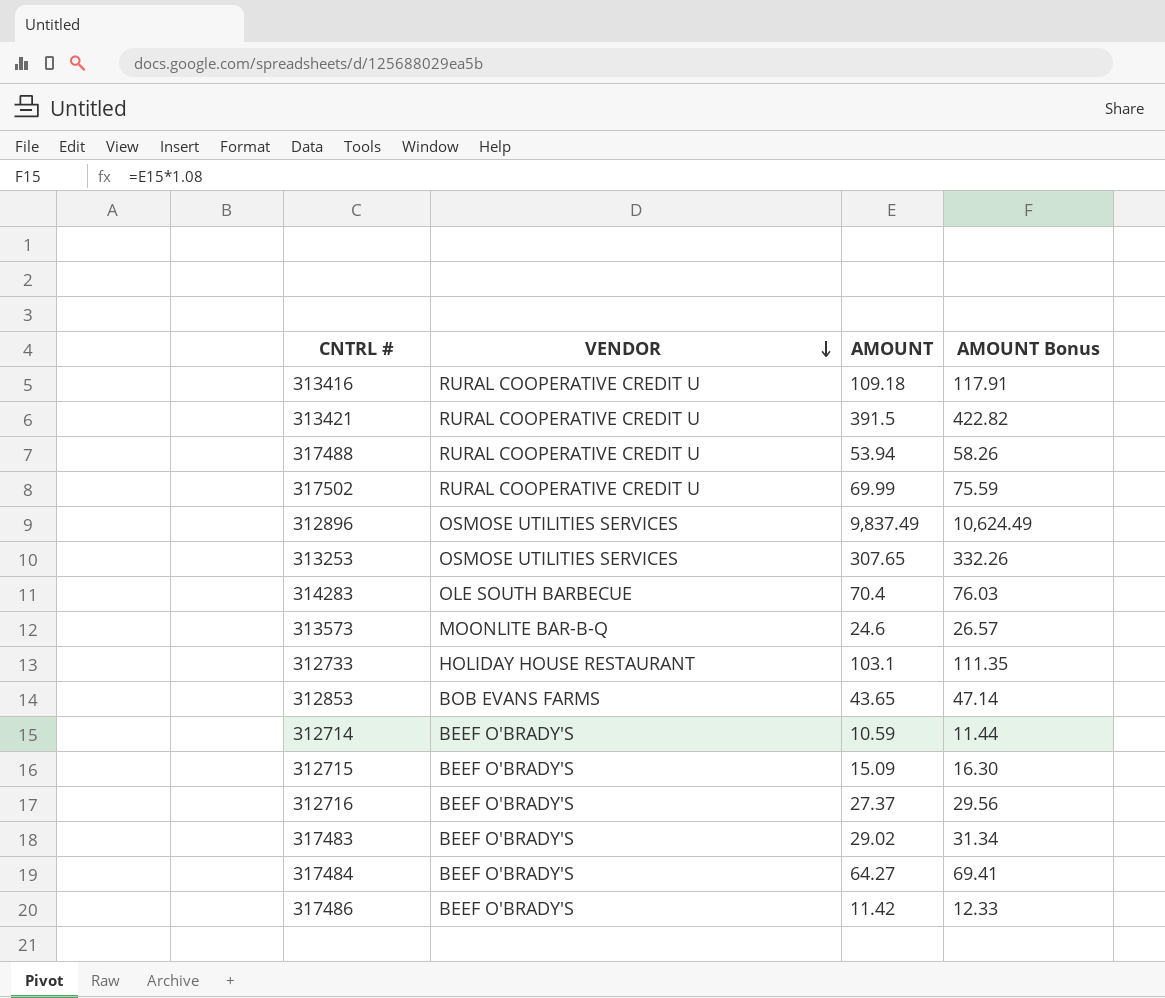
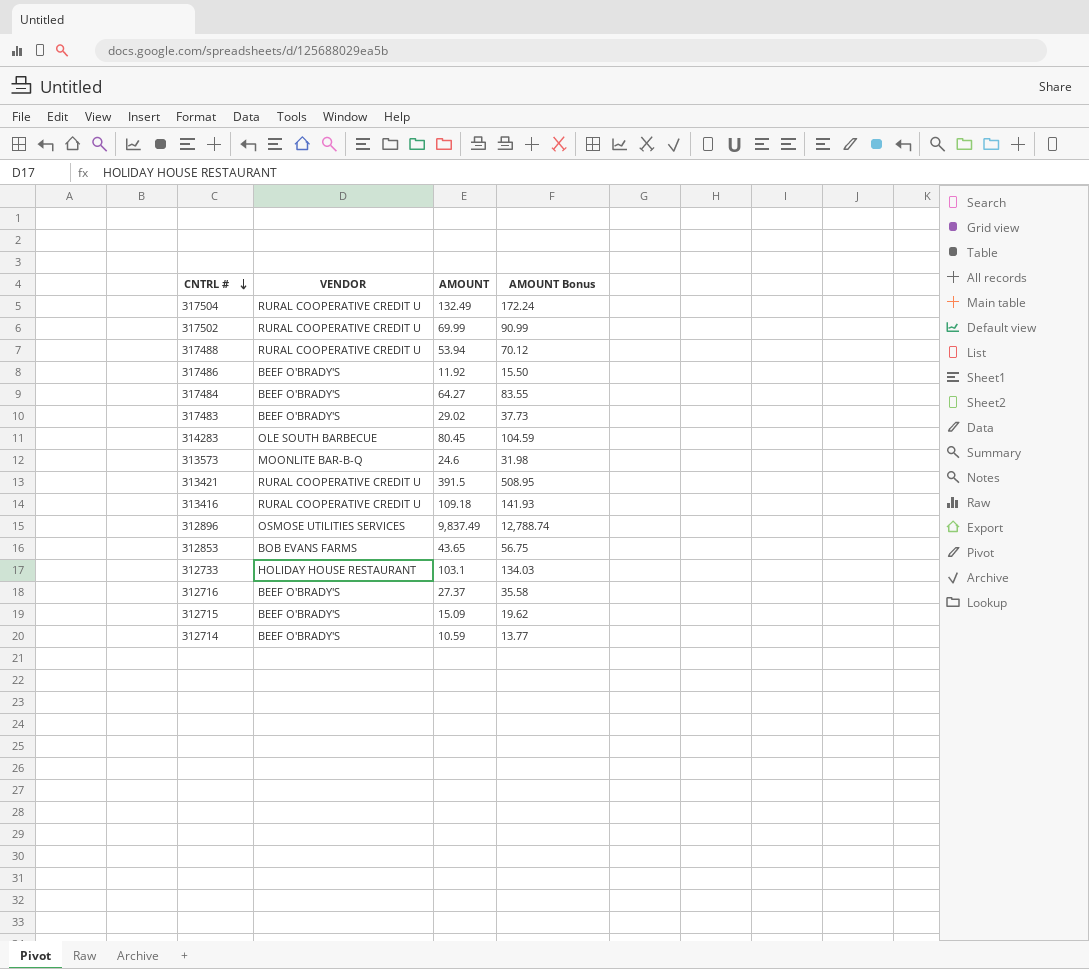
row order: VENDOR descending -> CNTRL # descending
column AMOUNT Bonus | formula: [AMOUNT] * 1.08 -> [AMOUNT] * 1.3
row 313253: OSMOSE UTILITIES SERVICES | 307.65 | 332.26 -> none
row 317504: none -> RURAL COOPERATIVE CREDIT U | 132.49 | 172.24
317486 | AMOUNT: 11.42 -> 11.92
314283 | AMOUNT: 70.4 -> 80.45

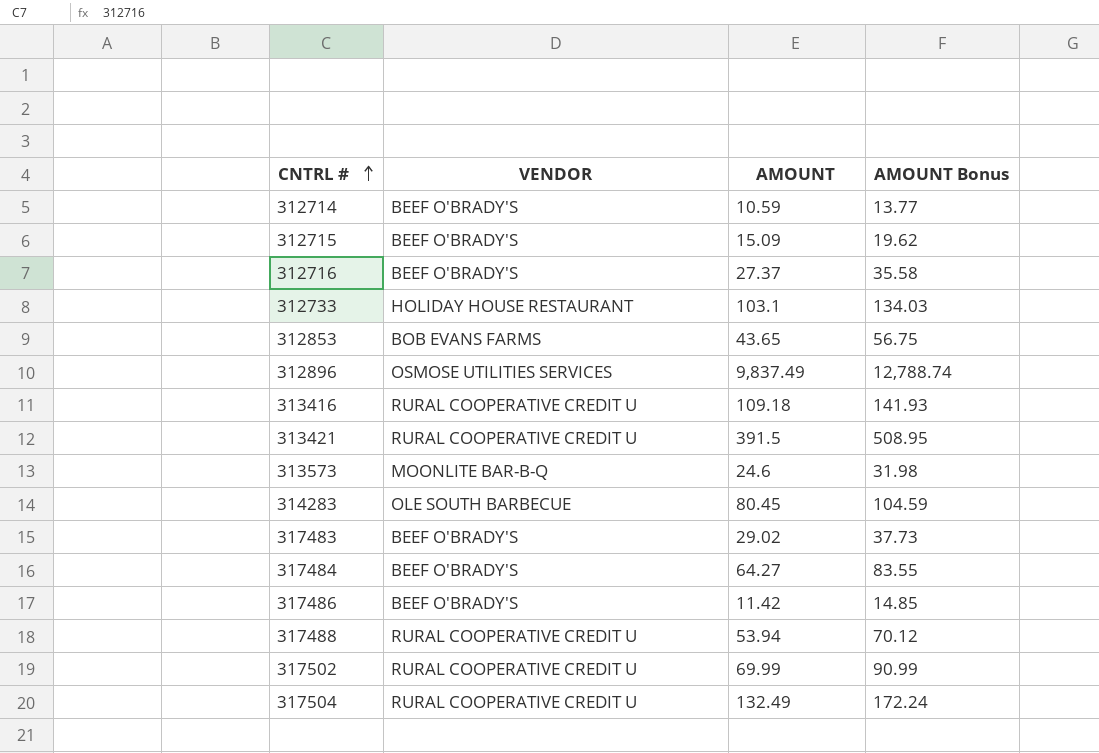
row order: CNTRL # descending -> CNTRL # ascending
317486 | AMOUNT: 11.92 -> 11.42
317486 | AMOUNT Bonus: 15.50 -> 14.85

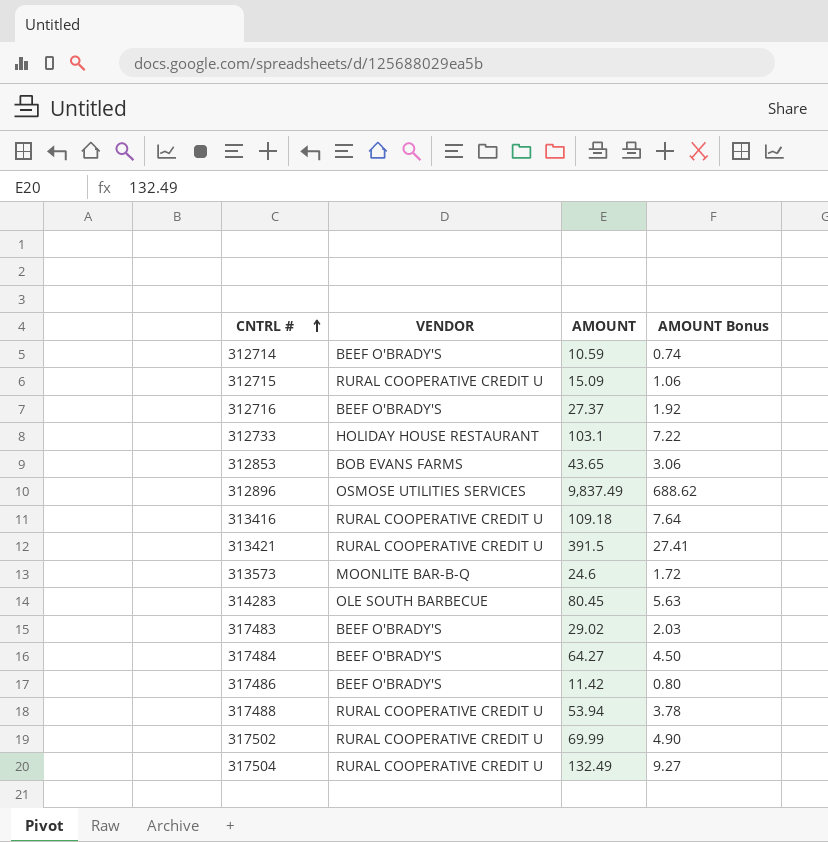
column AMOUNT Bonus | formula: [AMOUNT] * 1.3 -> [AMOUNT] * 0.07
312715 | VENDOR: BEEF O'BRADY'S -> RURAL COOPERATIVE CREDIT U

